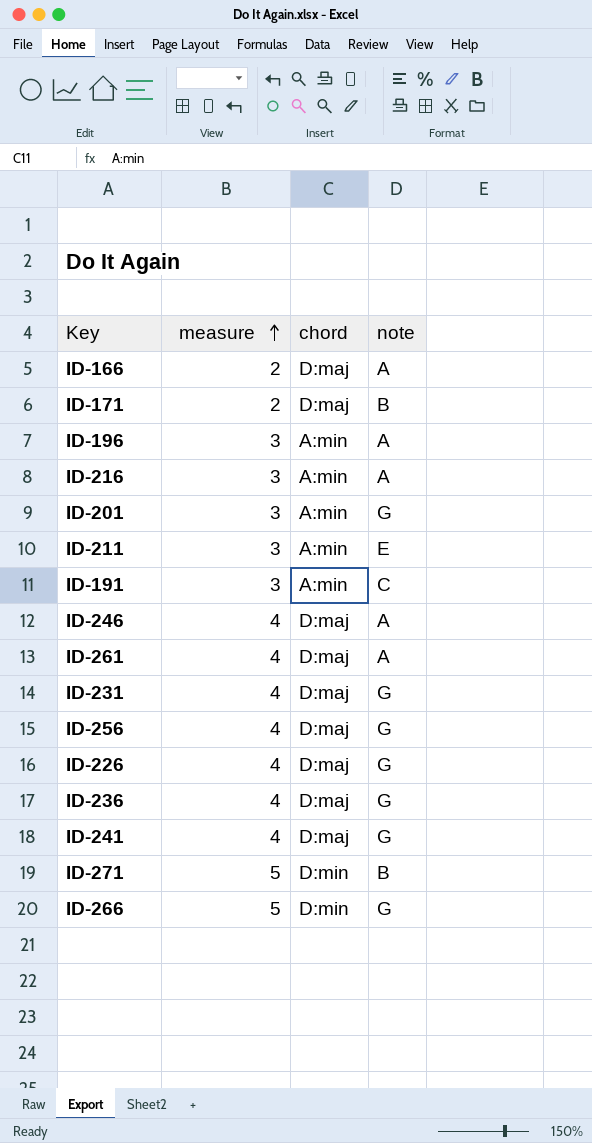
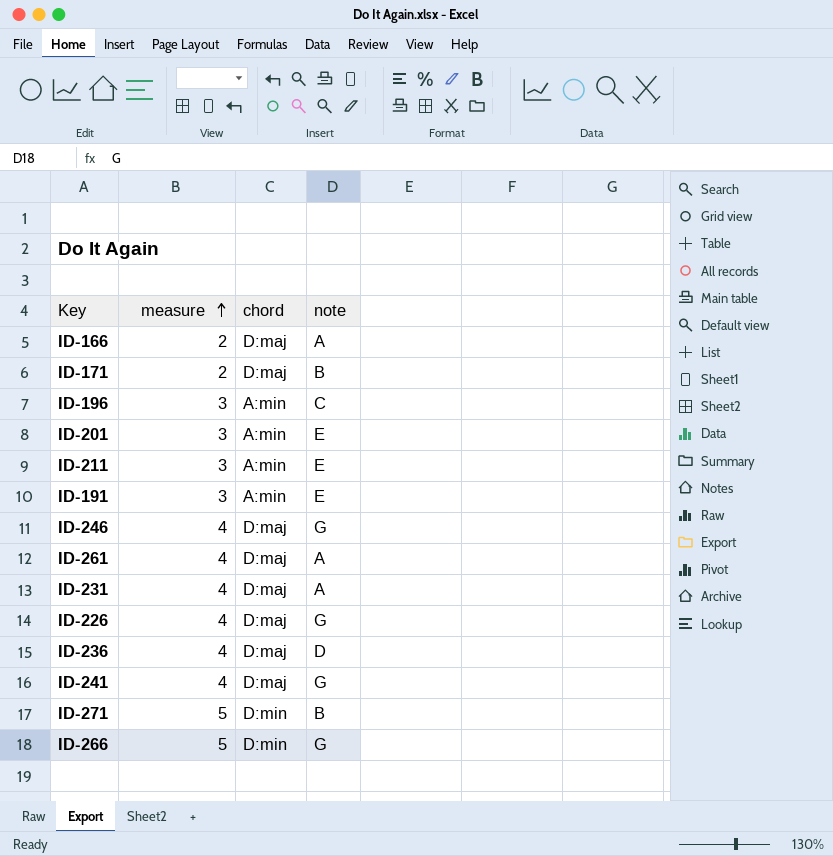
row ID-216: 3 | A:min | A -> none
row ID-256: 4 | D:maj | G -> none
ID-196 | note: A -> C
ID-201 | note: G -> E
ID-191 | note: C -> E
ID-246 | note: A -> G
ID-231 | note: G -> A
ID-236 | note: G -> D

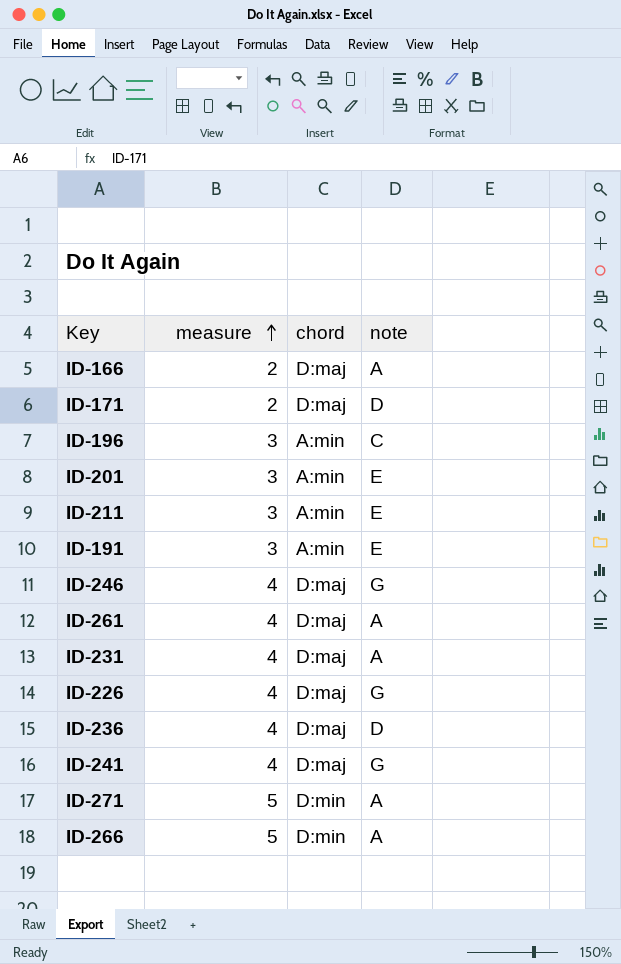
ID-171 | note: B -> D
ID-271 | note: B -> A
ID-266 | note: G -> A

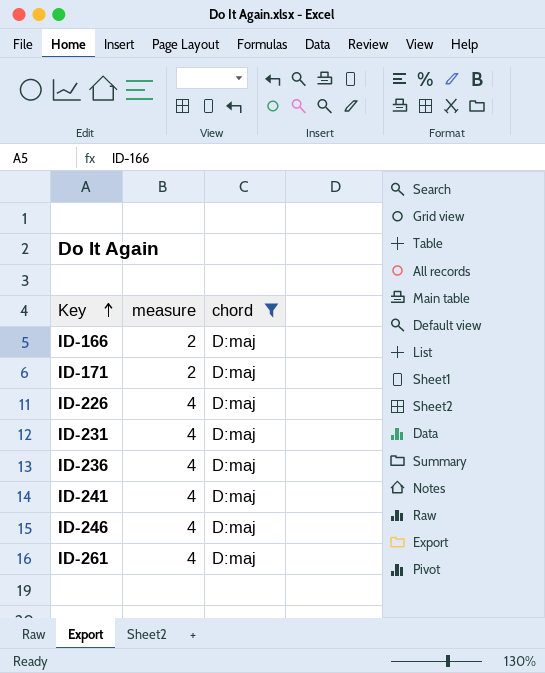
filter: none -> chord = D:maj
row order: measure ascending -> Key ascending
column note | position: 4 -> none

